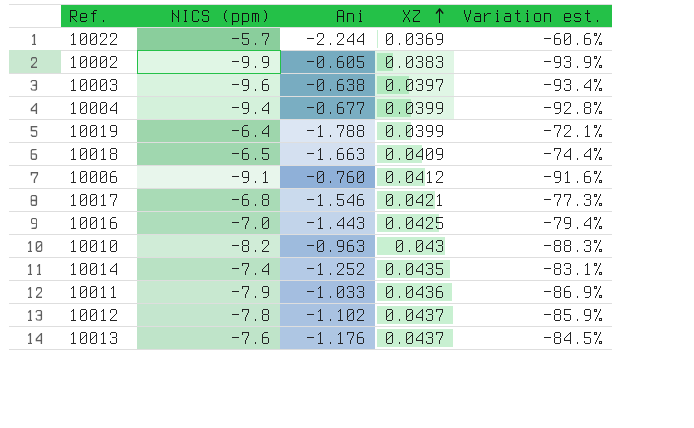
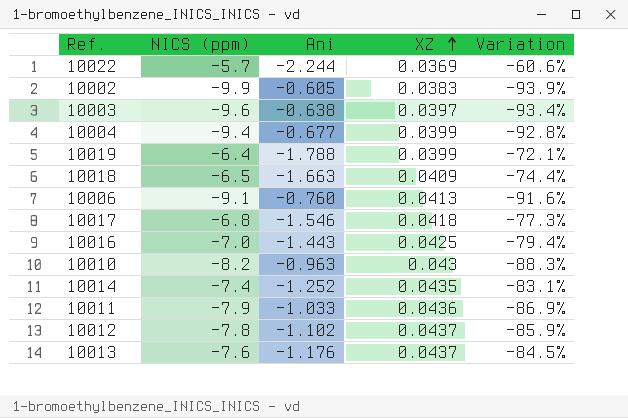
column name: Variation est. -> Variation
10006 | XZ: 0.0412 -> 0.0413
10017 | XZ: 0.0421 -> 0.0418

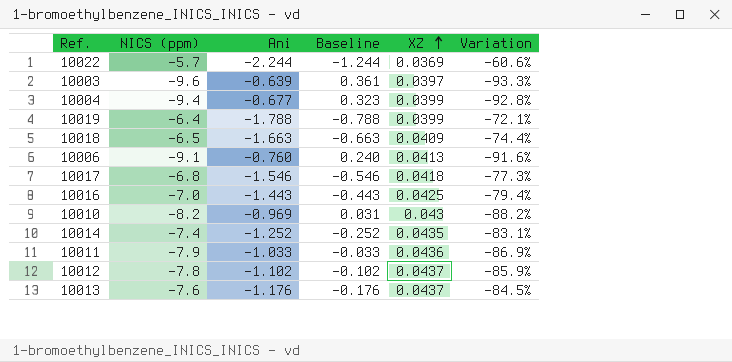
column Baseline | formula: none -> [Ani] + 1
row 10002: -9.9 | -0.605 | 0.0383 | -93.9% -> none
10003 | Ani: -0.638 -> -0.639
10003 | Variation: -93.4% -> -93.3%
10010 | Ani: -0.963 -> -0.969
10010 | Variation: -88.3% -> -88.2%

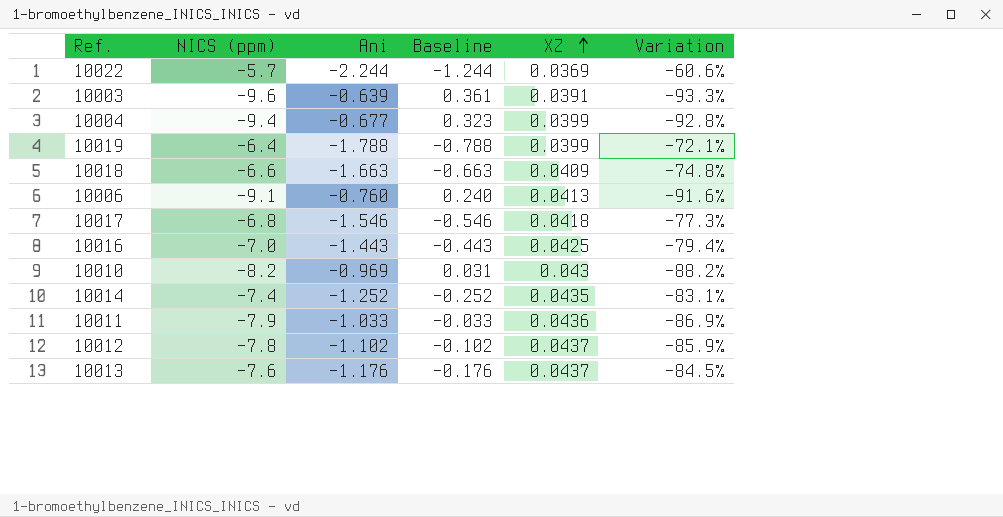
10003 | XZ: 0.0397 -> 0.0391
10018 | NICS (ppm): -6.5 -> -6.6
10018 | Variation: -74.4% -> -74.8%

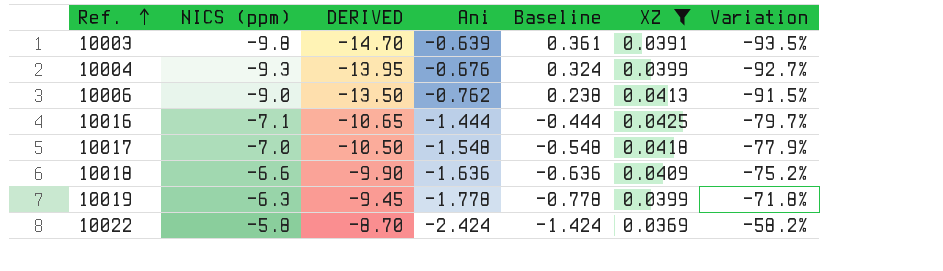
filter: none -> XZ <= 0.0425
row order: XZ ascending -> Ref. ascending
column DERIVED | formula: none -> [NICS (ppm)] * 1.5
10003 | NICS (ppm): -9.6 -> -9.8
10003 | Variation: -93.3% -> -93.5%
10004 | NICS (ppm): -9.4 -> -9.3
10004 | Ani: -0.677 -> -0.676
10004 | Baseline: 0.323 -> 0.324
10004 | Variation: -92.8% -> -92.7%
10006 | NICS (ppm): -9.1 -> -9.0
10006 | Ani: -0.760 -> -0.762
10006 | Baseline: 0.240 -> 0.238
10006 | Variation: -91.6% -> -91.5%
10016 | NICS (ppm): -7.0 -> -7.1
10016 | Ani: -1.443 -> -1.444
10016 | Baseline: -0.443 -> -0.444
10016 | Variation: -79.4% -> -79.7%
10017 | NICS (ppm): -6.8 -> -7.0
10017 | Ani: -1.546 -> -1.548
10017 | Baseline: -0.546 -> -0.548
10017 | Variation: -77.3% -> -77.9%
10018 | Ani: -1.663 -> -1.636
10018 | Baseline: -0.663 -> -0.636
10018 | Variation: -74.8% -> -75.2%
10019 | NICS (ppm): -6.4 -> -6.3
10019 | Ani: -1.788 -> -1.778
10019 | Baseline: -0.788 -> -0.778
10019 | Variation: -72.1% -> -71.8%
10022 | NICS (ppm): -5.7 -> -5.8
10022 | Ani: -2.244 -> -2.424
10022 | Baseline: -1.244 -> -1.424
10022 | Variation: -60.6% -> -58.2%

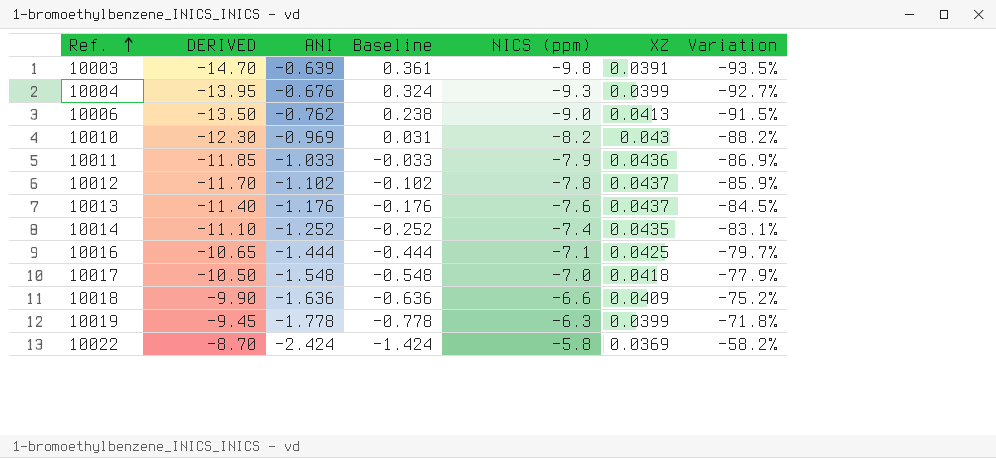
filter: XZ <= 0.0425 -> none
column name: Ani -> ANI
column NICS (ppm) | position: 2 -> 5

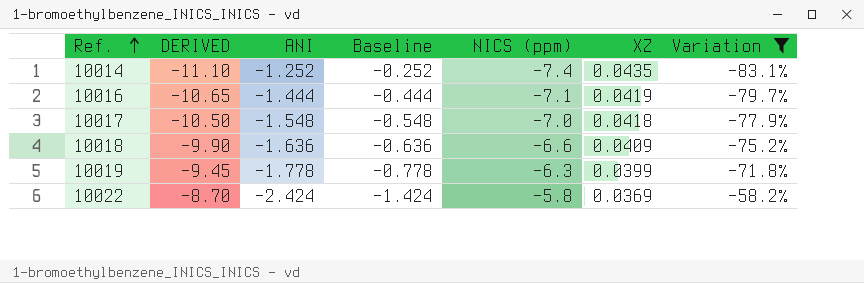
filter: none -> Variation >= -83.1%
10016 | XZ: 0.0425 -> 0.0419

